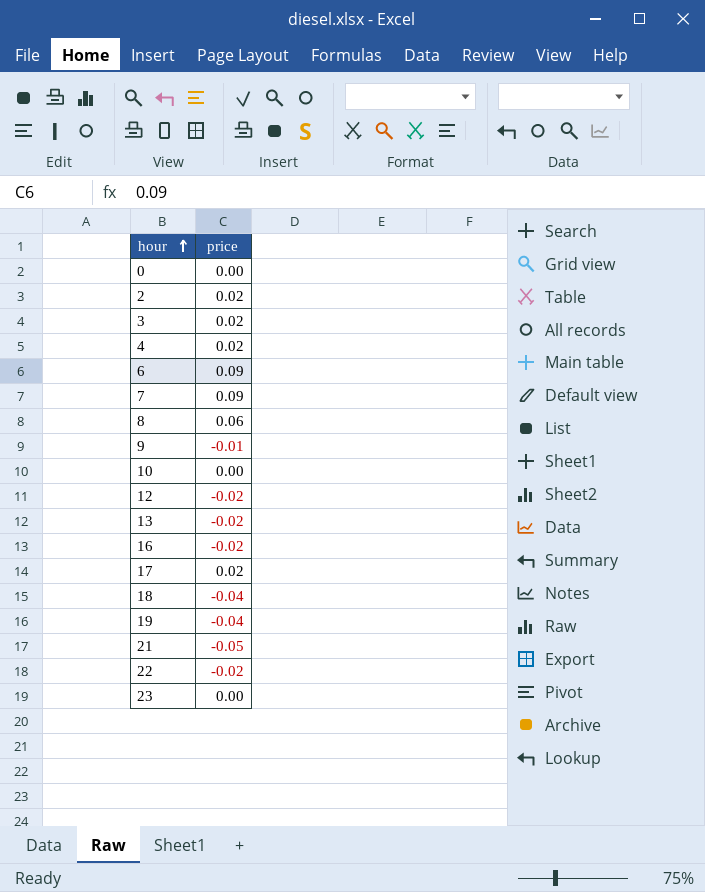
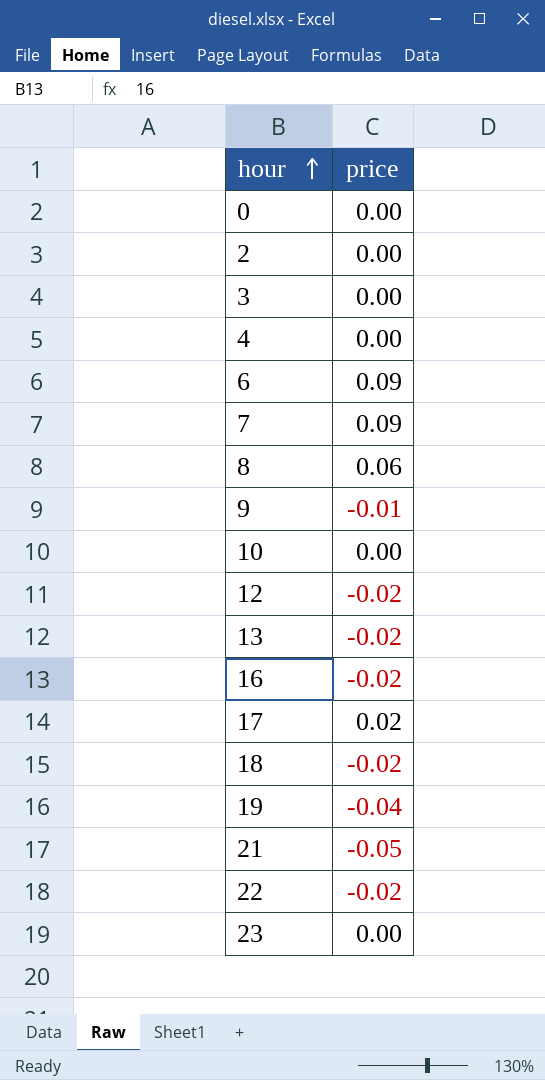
2 | price: 0.02 -> 0.00
3 | price: 0.02 -> 0.00
4 | price: 0.02 -> 0.00
18 | price: -0.04 -> -0.02

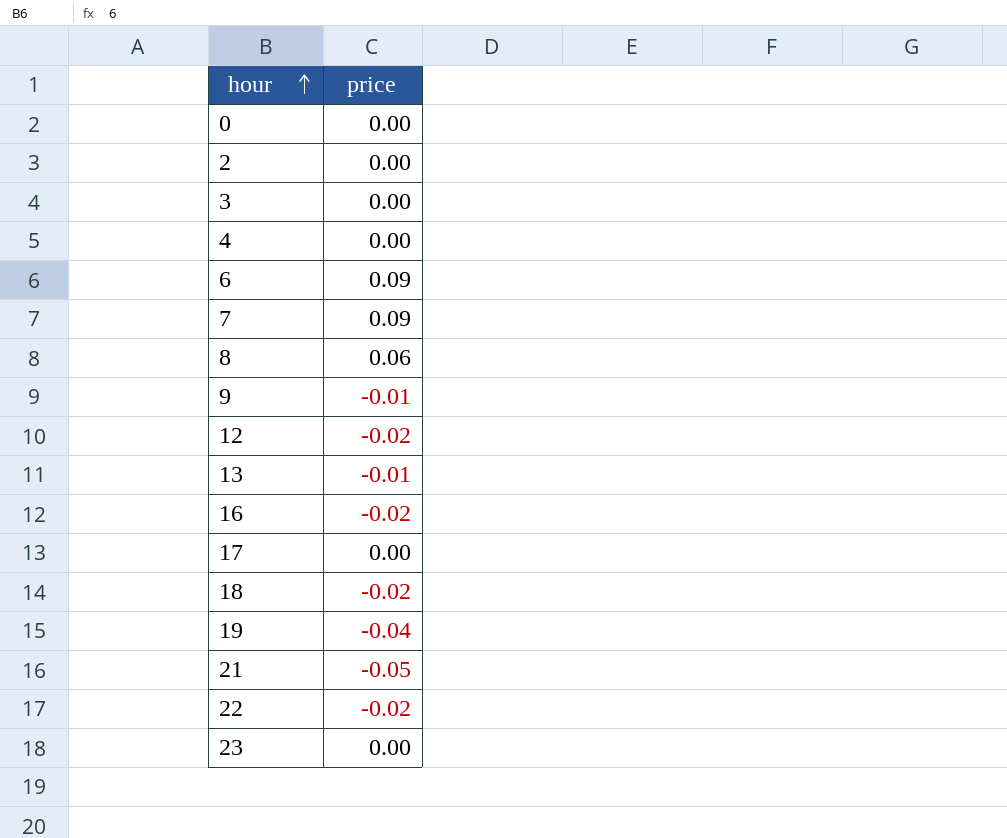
row 10: 0.00 -> none
13 | price: -0.02 -> -0.01
17 | price: 0.02 -> 0.00

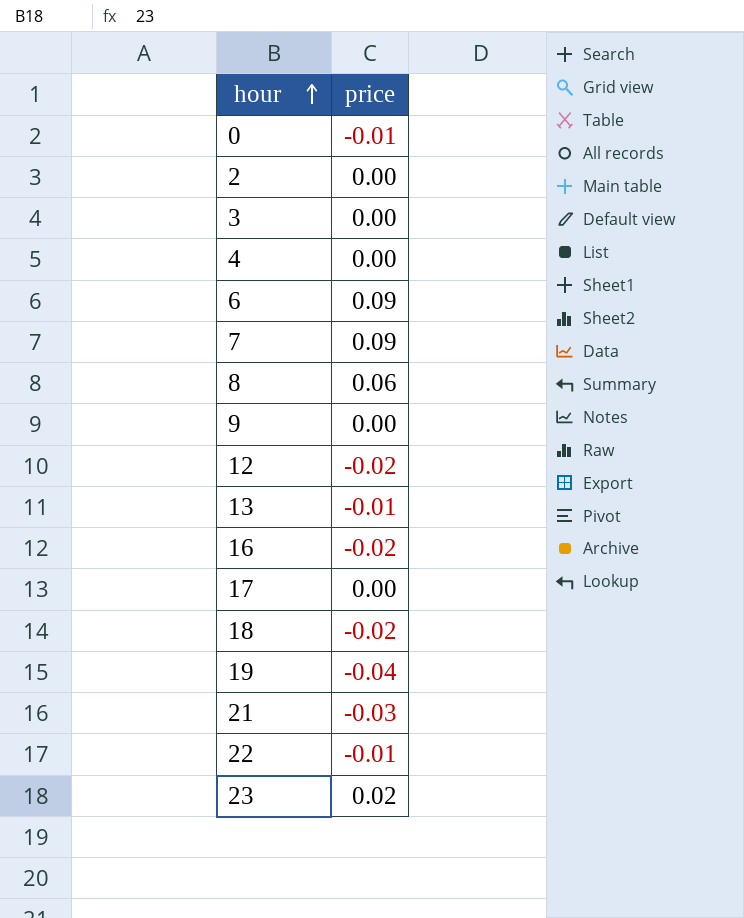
0 | price: 0.00 -> -0.01
9 | price: -0.01 -> 0.00
21 | price: -0.05 -> -0.03
22 | price: -0.02 -> -0.01
23 | price: 0.00 -> 0.02

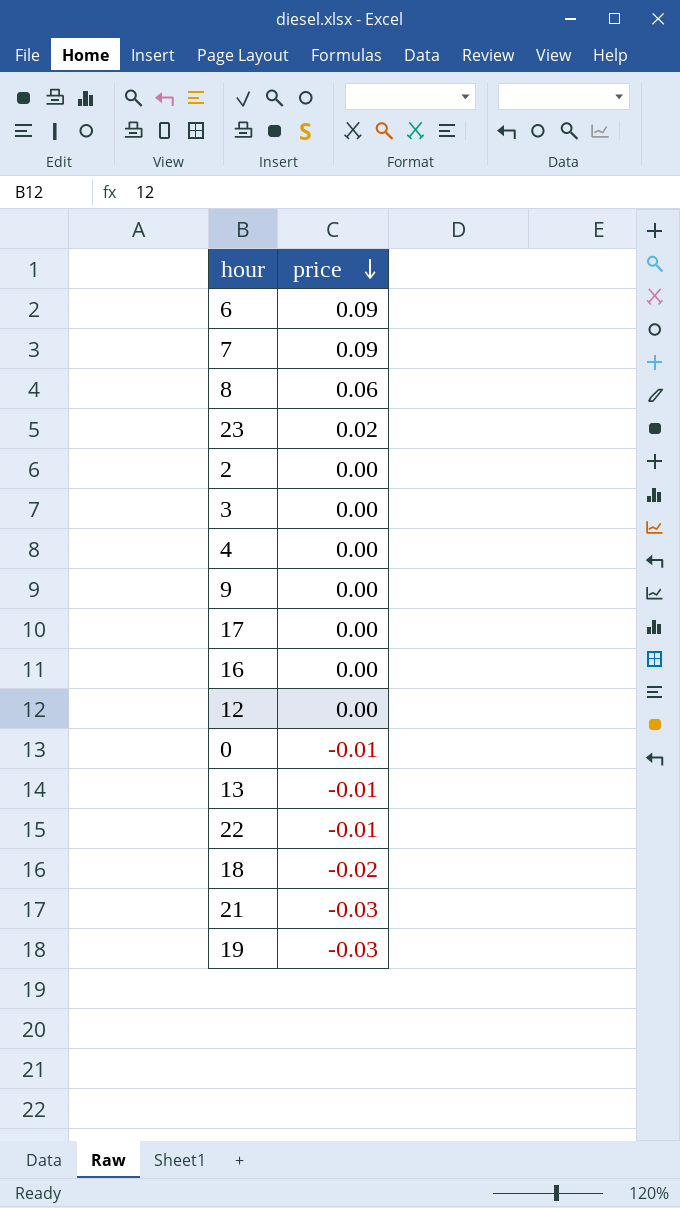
row order: hour ascending -> price descending
16 | price: -0.02 -> 0.00
12 | price: -0.02 -> 0.00
19 | price: -0.04 -> -0.03

